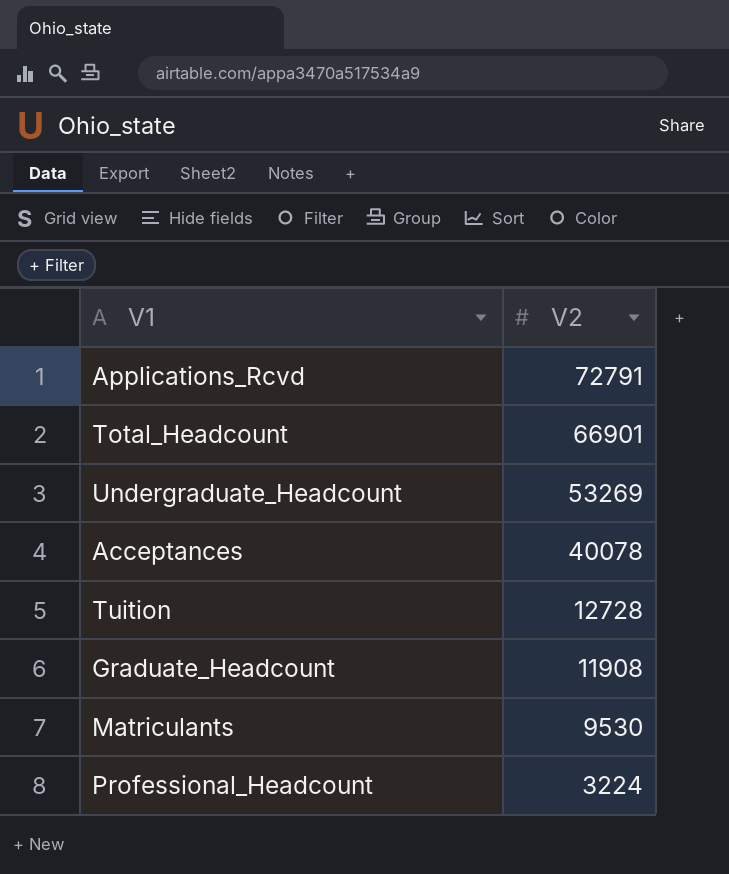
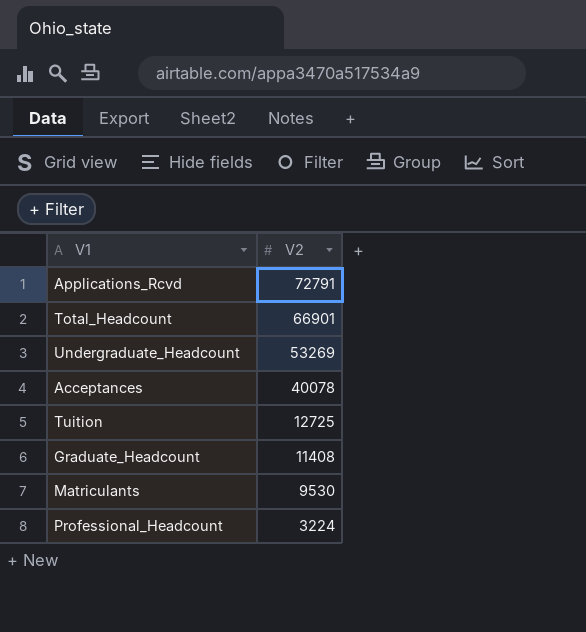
Tuition | V2: 12728 -> 12725
Graduate_Headcount | V2: 11908 -> 11408

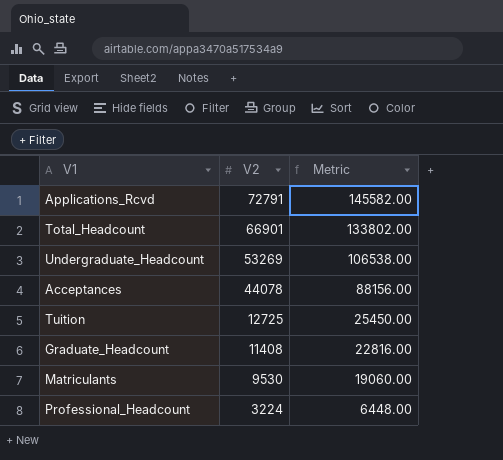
column Metric | formula: none -> [V2] * 2
Acceptances | V2: 40078 -> 44078

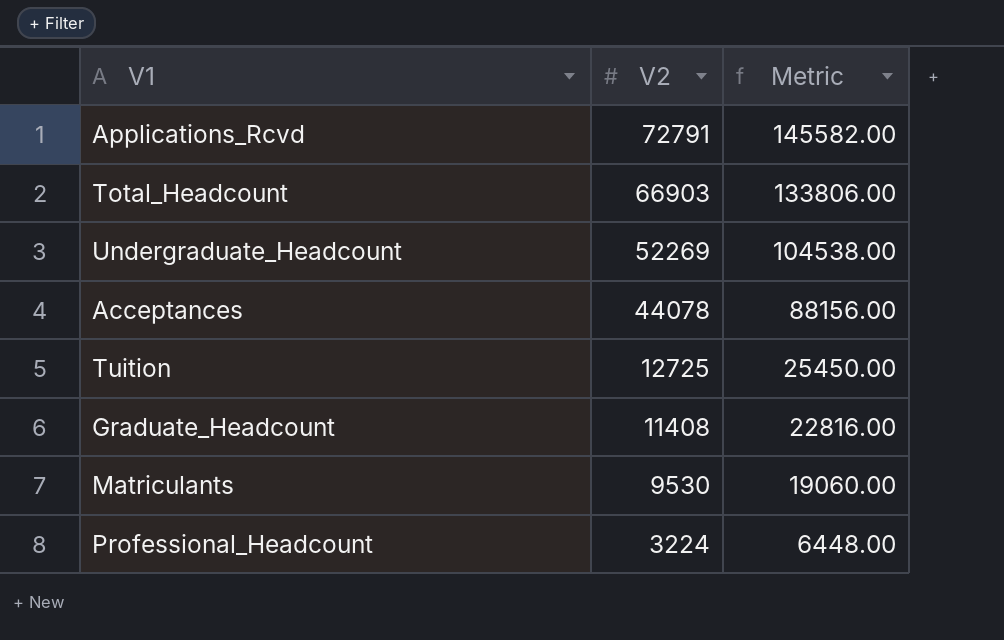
Total_Headcount | V2: 66901 -> 66903
Total_Headcount | Metric: 133802.00 -> 133806.00
Undergraduate_Headcount | V2: 53269 -> 52269
Undergraduate_Headcount | Metric: 106538.00 -> 104538.00

